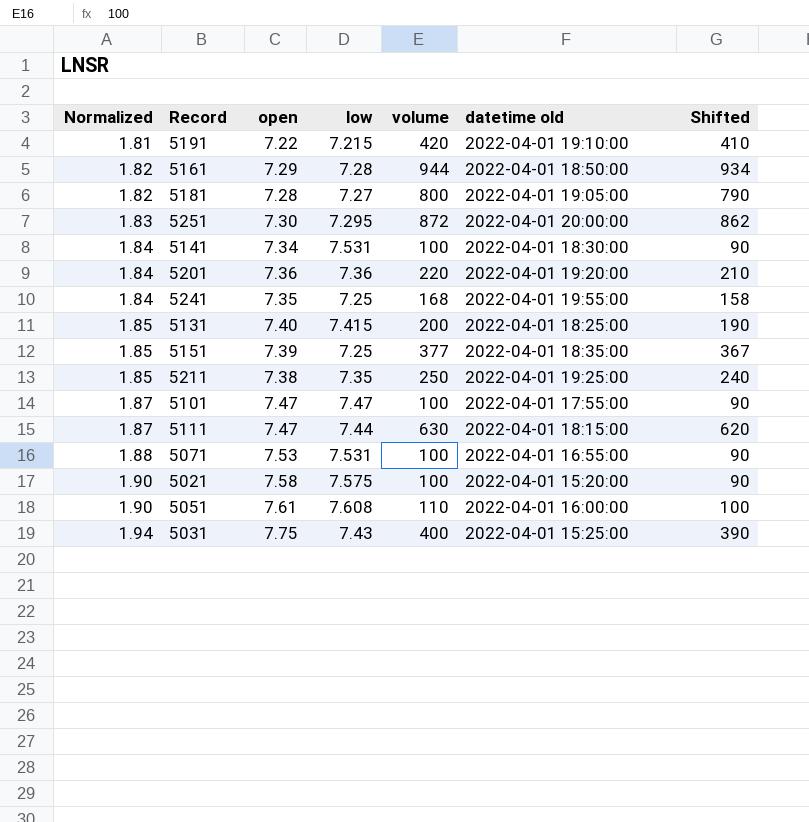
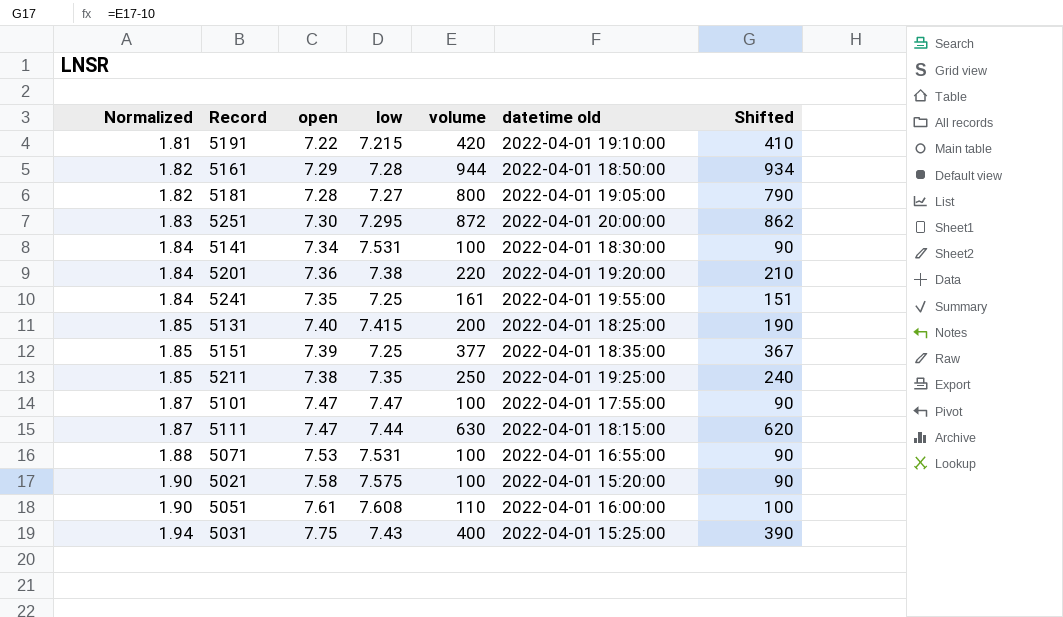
5201 | low: 7.36 -> 7.38
5241 | volume: 168 -> 161
5241 | Shifted: 158 -> 151

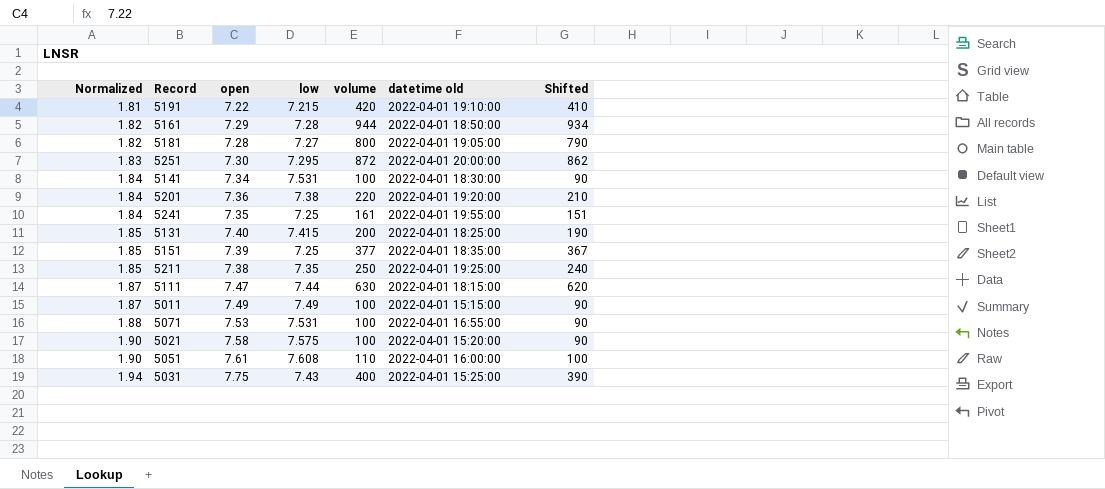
row 5101: 1.87 | 7.47 | 7.47 | 100 | 2022-04-01 17:55:00 | 90 -> none
row 5011: none -> 1.87 | 7.49 | 7.49 | 100 | 2022-04-01 15:15:00 | 90

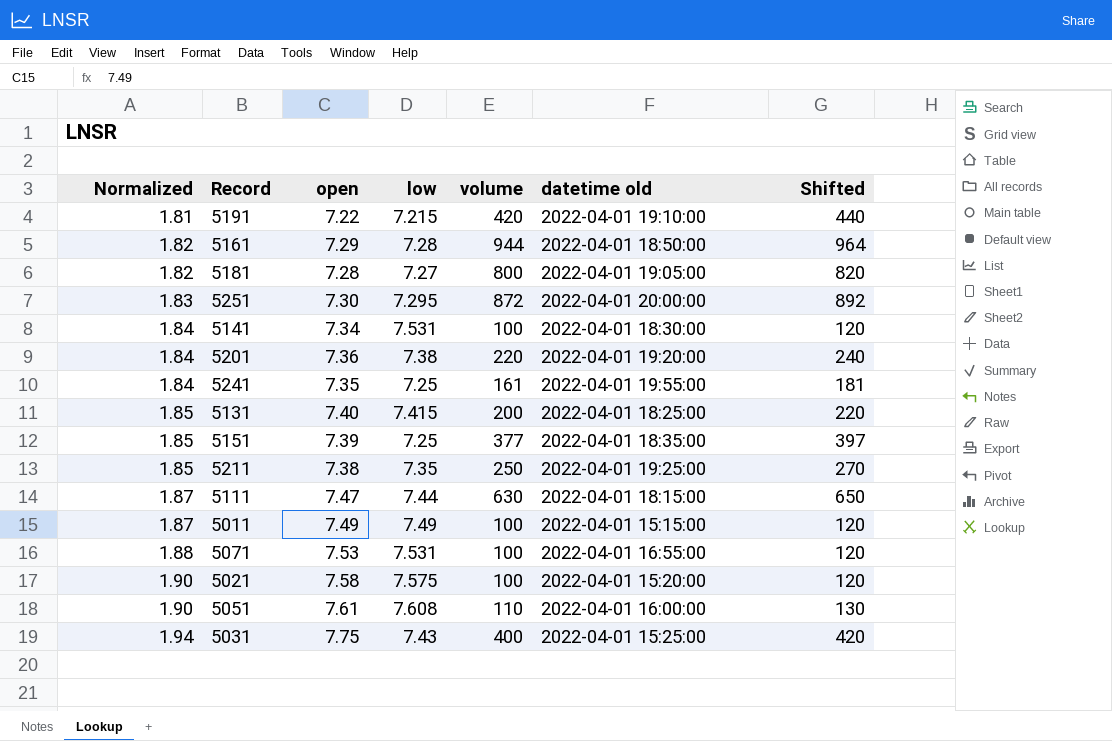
column Shifted | formula: [volume] - 10 -> [volume] + 20

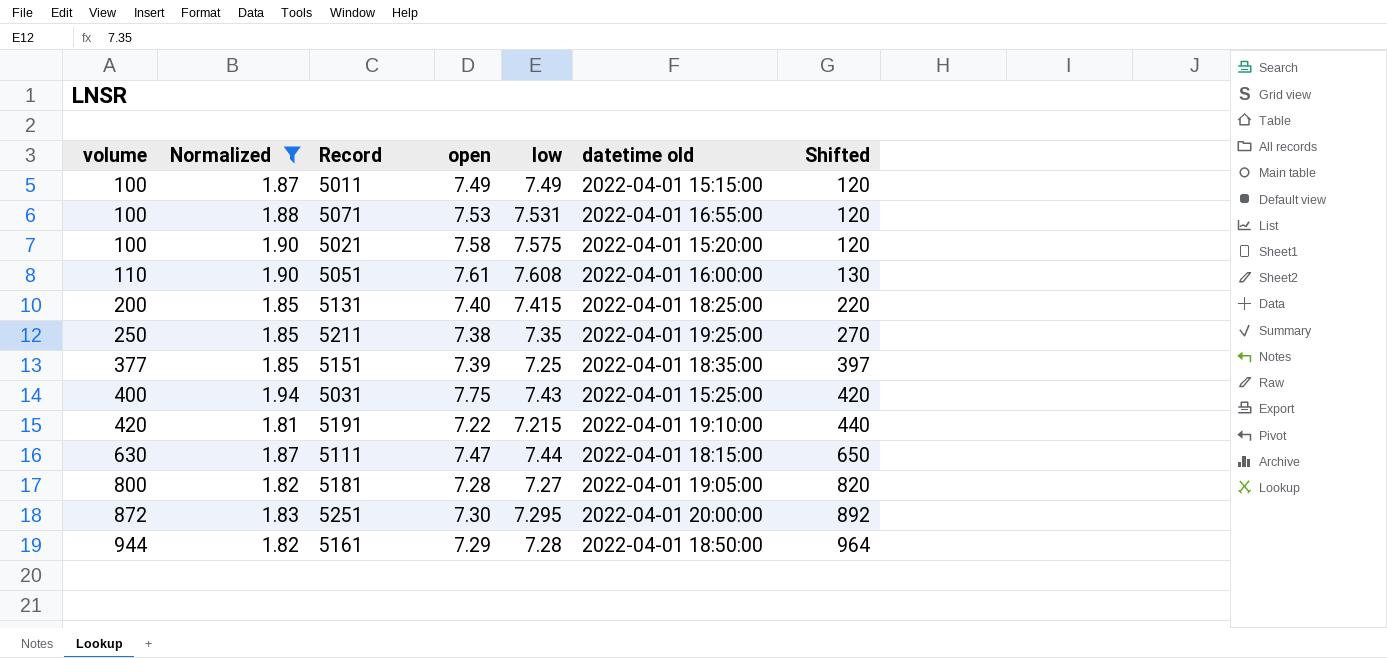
filter: none -> Normalized != 1.84
row order: Normalized ascending -> volume ascending
column volume | position: 5 -> 1

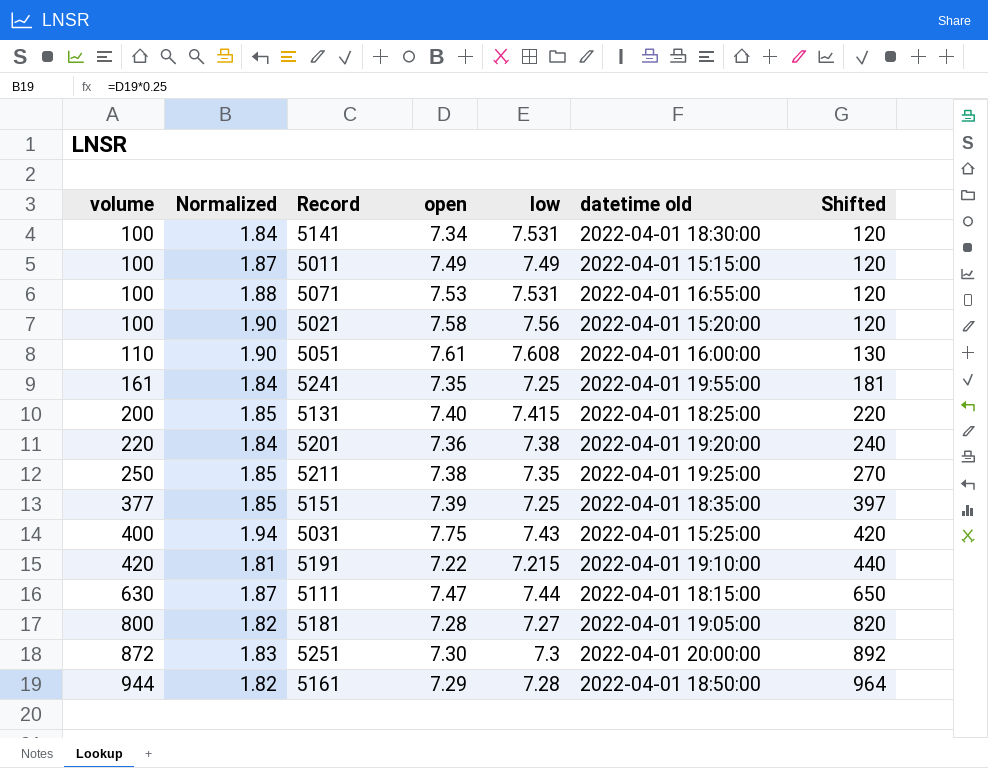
filter: Normalized != 1.84 -> none
5021 | low: 7.575 -> 7.56
5251 | low: 7.295 -> 7.3

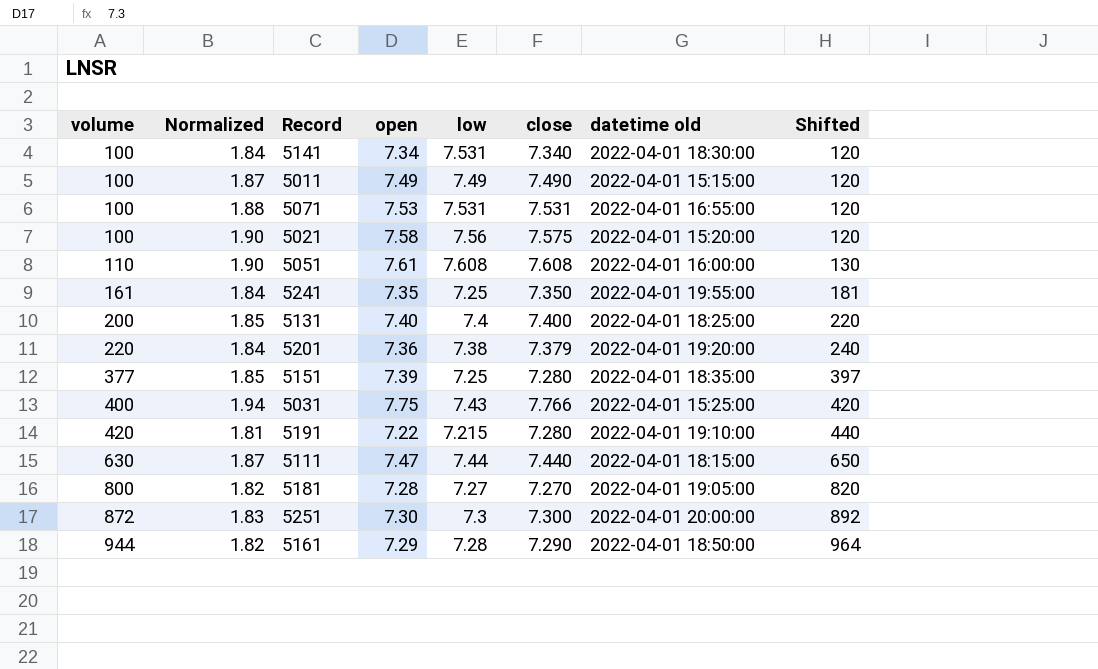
column close | position: none -> 6
row 5211: 250 | 1.85 | 7.38 | 7.35 | 2022-04-01 19:25:00 | 270 -> none
5131 | low: 7.415 -> 7.4

